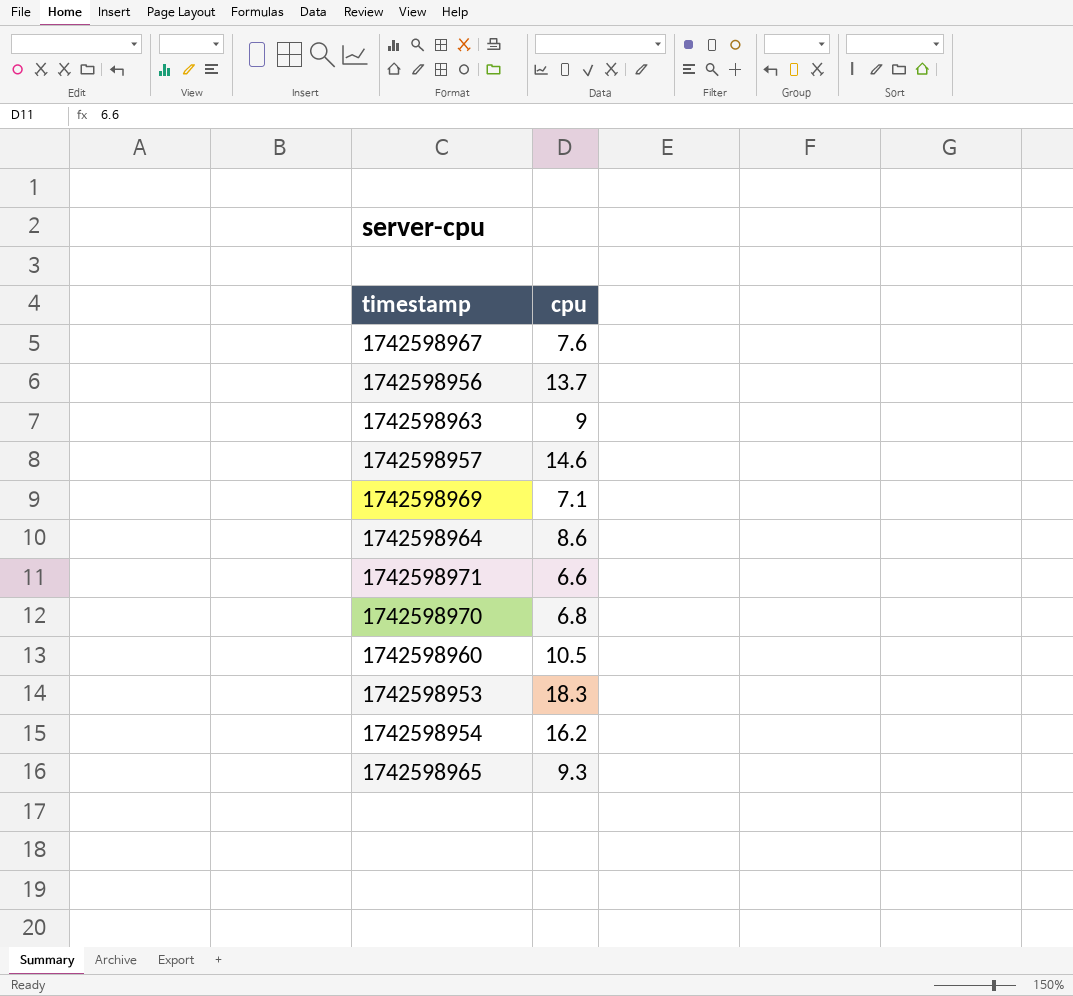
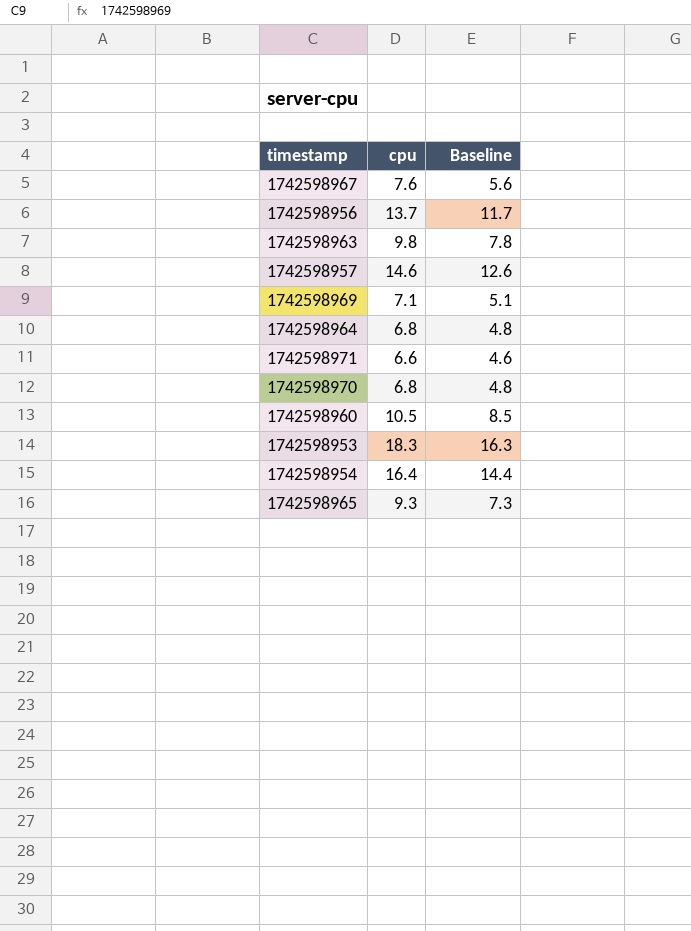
column Baseline | formula: none -> [cpu] - 2
1742598963 | cpu: 9 -> 9.8
1742598964 | cpu: 8.6 -> 6.8
1742598954 | cpu: 16.2 -> 16.4

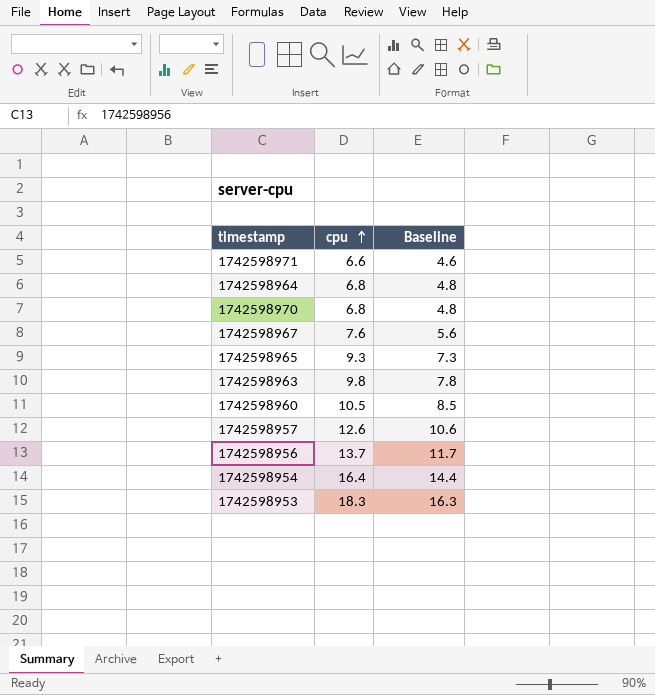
row order: none -> cpu ascending
row 1742598969: 7.1 | 5.1 -> none
1742598957 | cpu: 14.6 -> 12.6
1742598957 | Baseline: 12.6 -> 10.6

